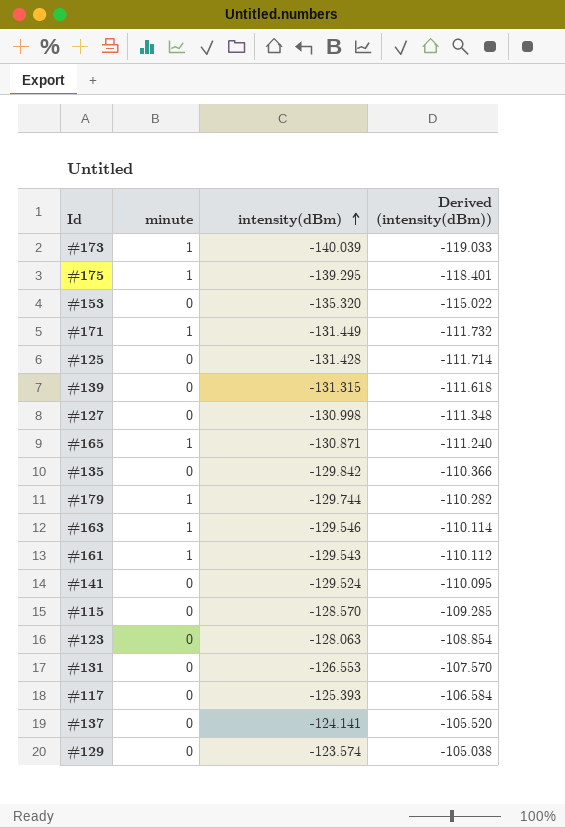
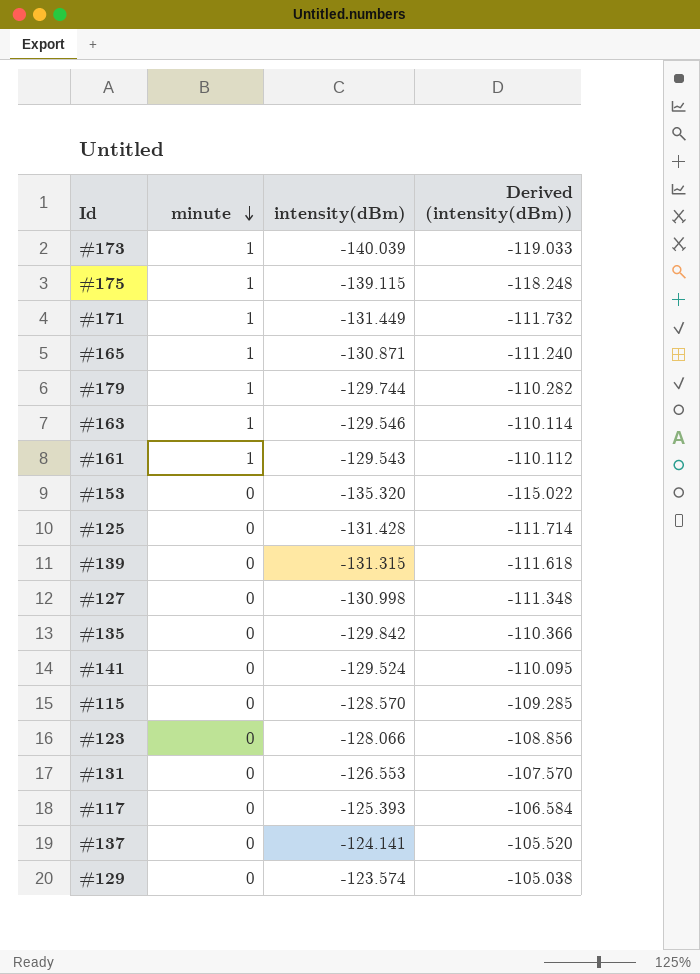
row order: intensity(dBm) ascending -> minute descending
#175 | intensity(dBm): -139.295 -> -139.115
#175 | Derived (intensity(dBm)): -118.401 -> -118.248
#123 | intensity(dBm): -128.063 -> -128.066
#123 | Derived (intensity(dBm)): -108.854 -> -108.856

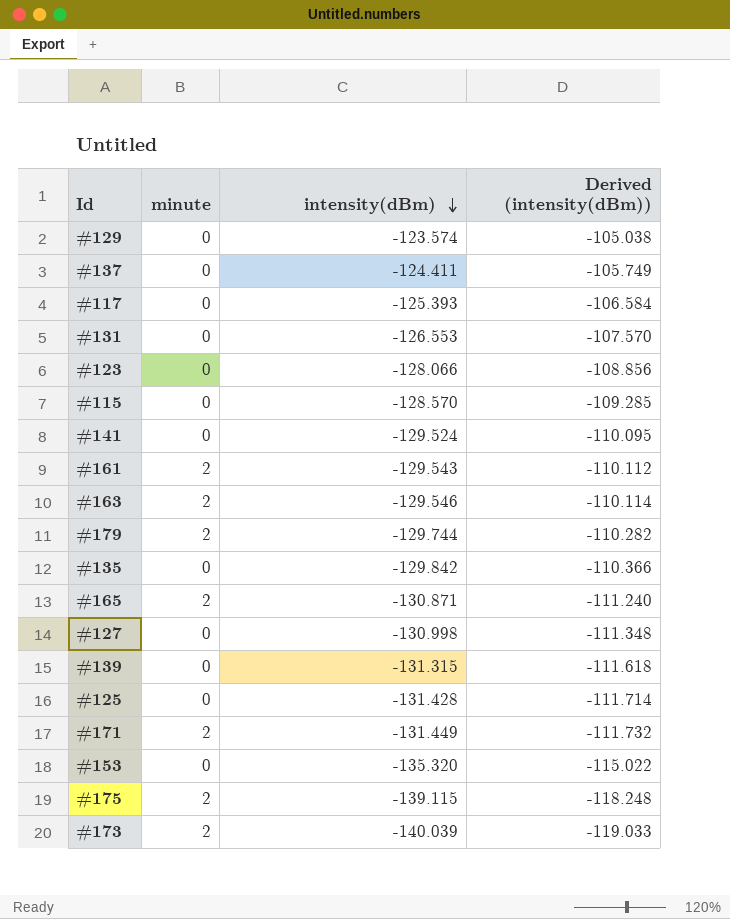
row order: minute descending -> intensity(dBm) descending
#137 | intensity(dBm): -124.141 -> -124.411
#137 | Derived (intensity(dBm)): -105.520 -> -105.749
#161 | minute: 1 -> 2
#163 | minute: 1 -> 2
#179 | minute: 1 -> 2
#165 | minute: 1 -> 2
#171 | minute: 1 -> 2
#175 | minute: 1 -> 2
#173 | minute: 1 -> 2

